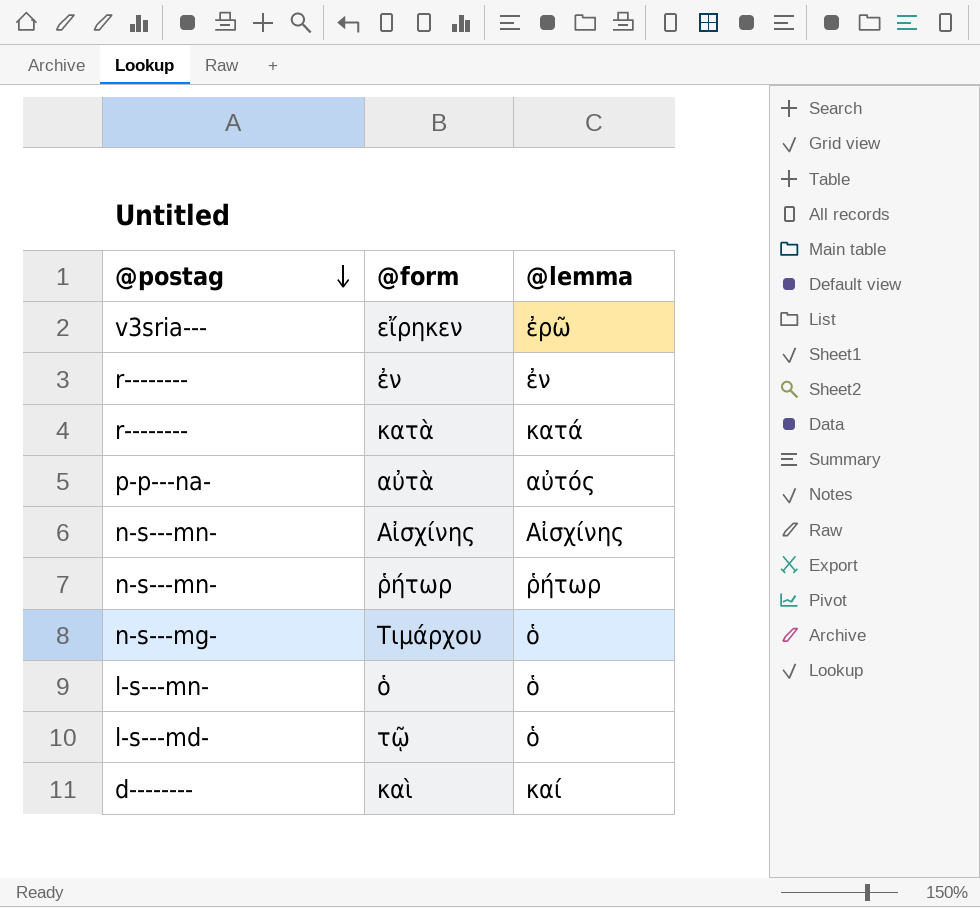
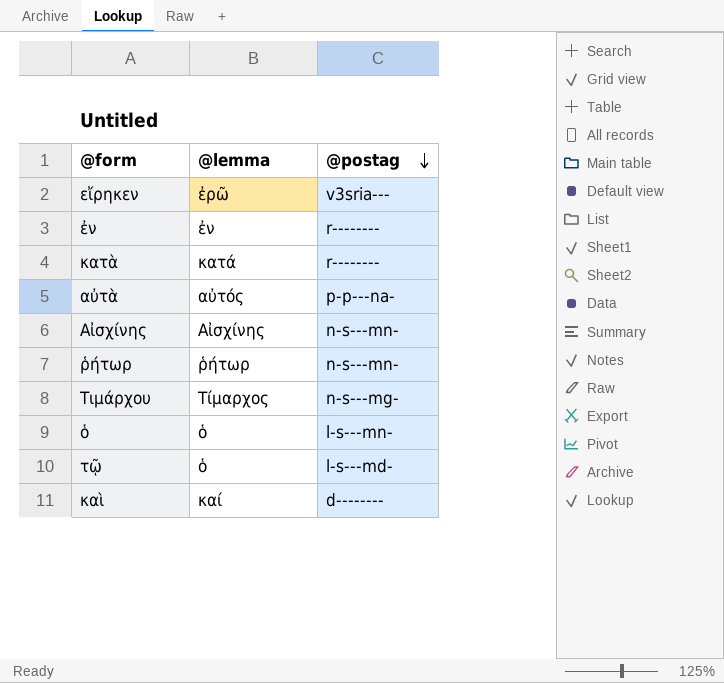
column @postag | position: 1 -> 3
Τιμάρχου | @lemma: ὁ -> Τίμαρχος

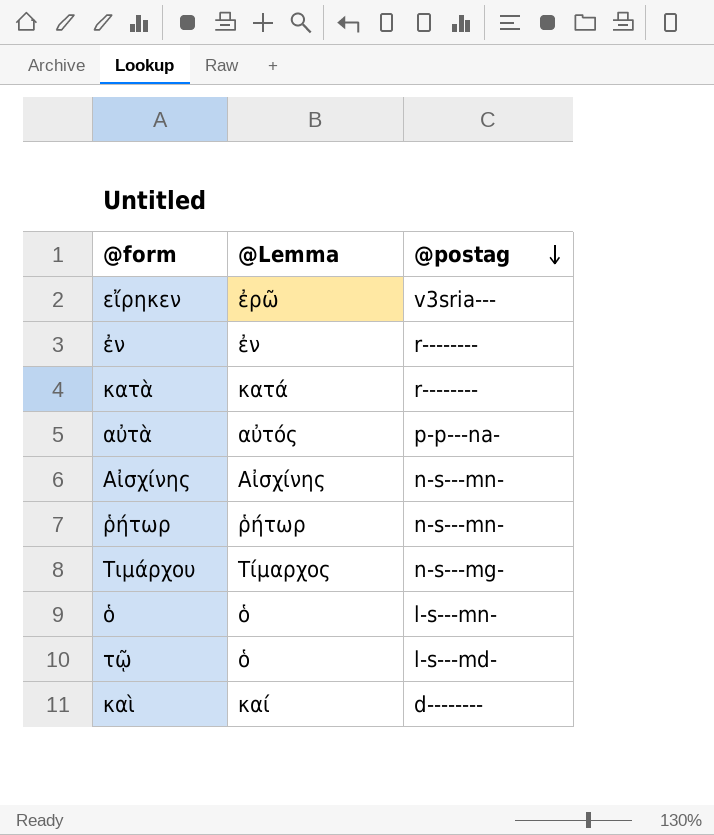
column name: @lemma -> @Lemma

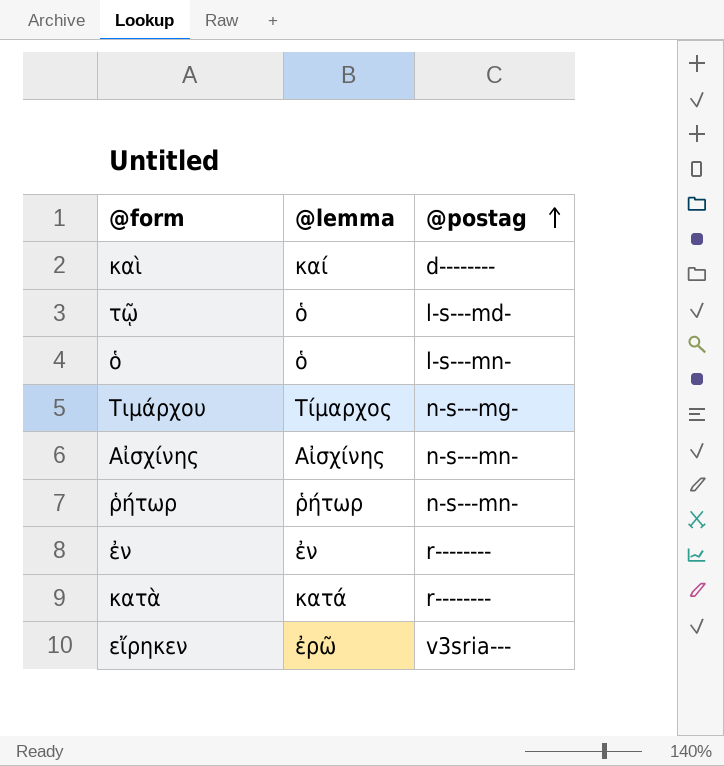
row order: @postag descending -> @postag ascending
column name: @Lemma -> @lemma
row αὐτὰ: αὐτός | p-p---na- -> none

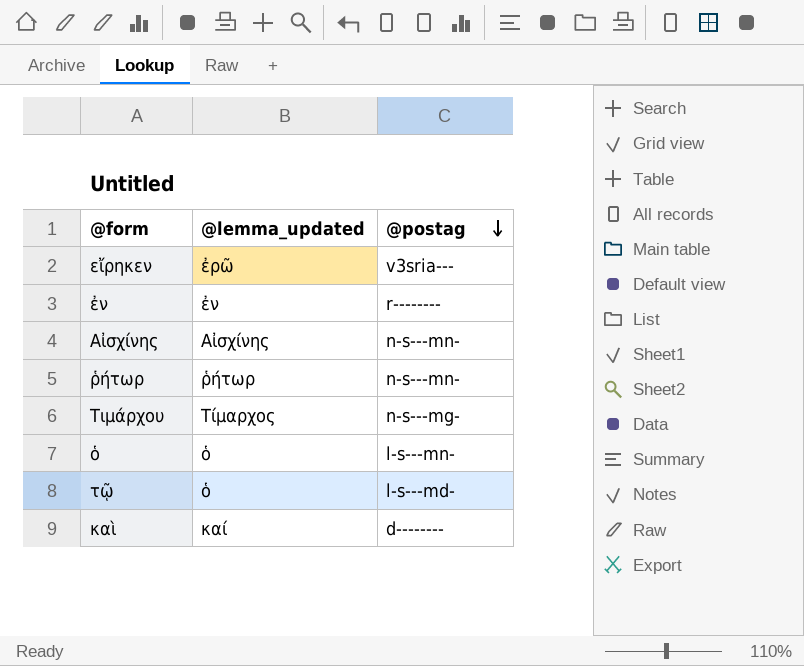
row order: @postag ascending -> @postag descending
column name: @lemma -> @lemma_updated
row κατὰ: κατά | r-------- -> none

